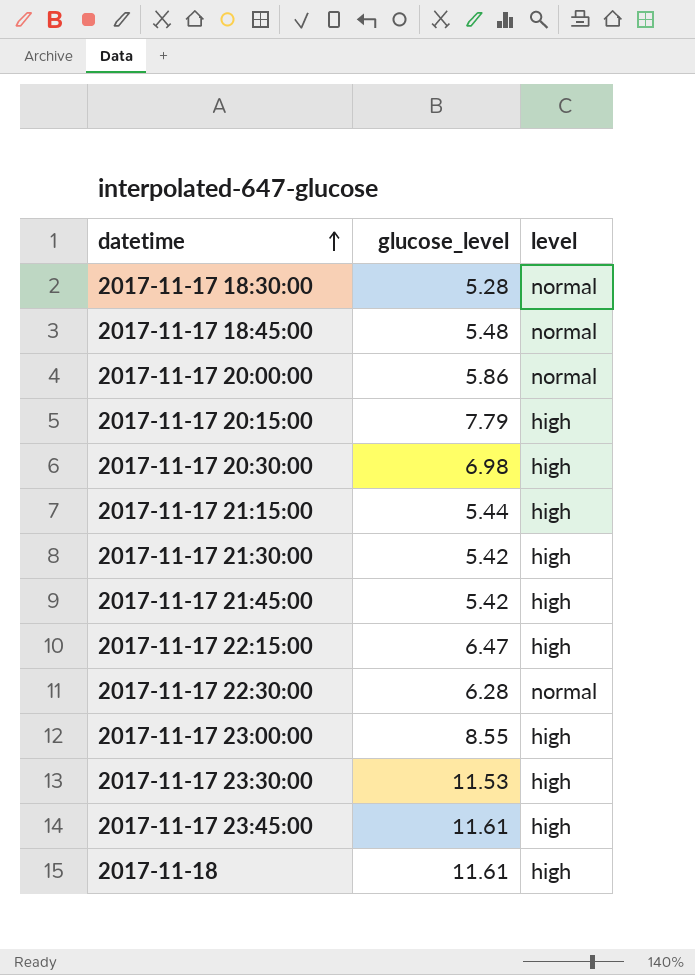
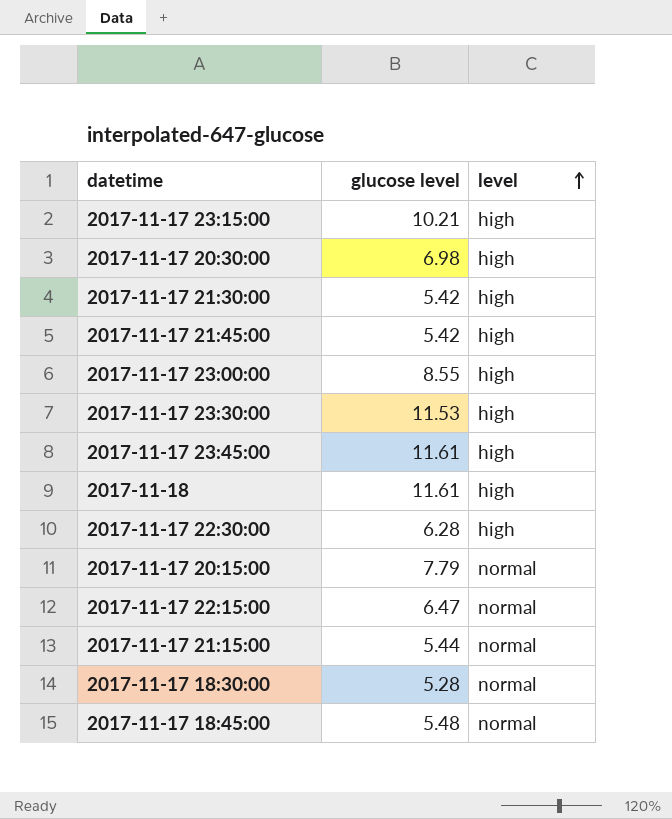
row order: datetime ascending -> level ascending
column name: glucose_level -> glucose level
row 2017-11-17 20:00:00: 5.86 | normal -> none
row 2017-11-17 23:15:00: none -> 10.21 | high
2017-11-17 22:30:00 | level: normal -> high
2017-11-17 20:15:00 | level: high -> normal
2017-11-17 22:15:00 | level: high -> normal
2017-11-17 21:15:00 | level: high -> normal

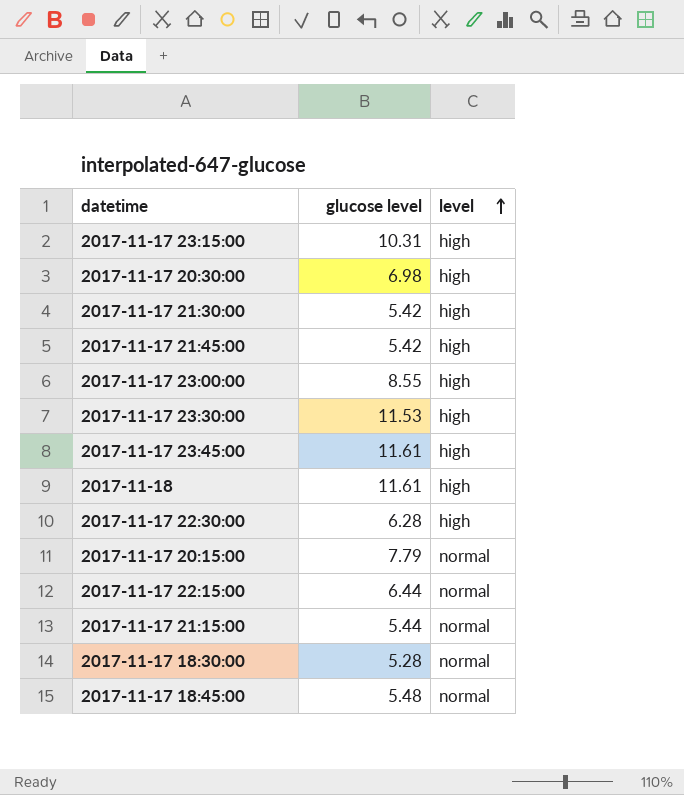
2017-11-17 23:15:00 | glucose level: 10.21 -> 10.31
2017-11-17 22:15:00 | glucose level: 6.47 -> 6.44

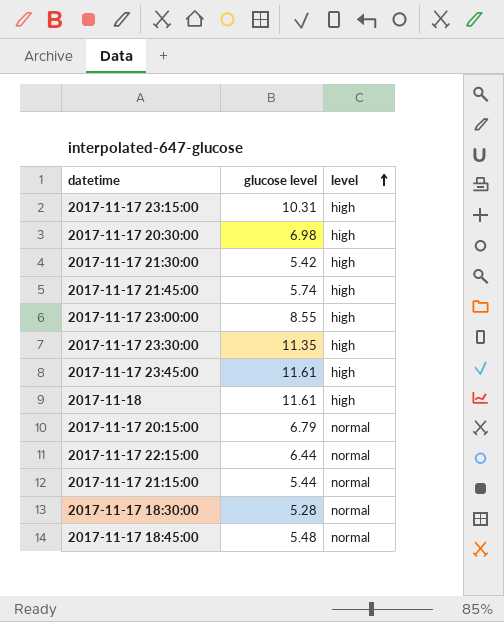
row 2017-11-17 22:30:00: 6.28 | high -> none
2017-11-17 21:45:00 | glucose level: 5.42 -> 5.74
2017-11-17 23:30:00 | glucose level: 11.53 -> 11.35
2017-11-17 20:15:00 | glucose level: 7.79 -> 6.79

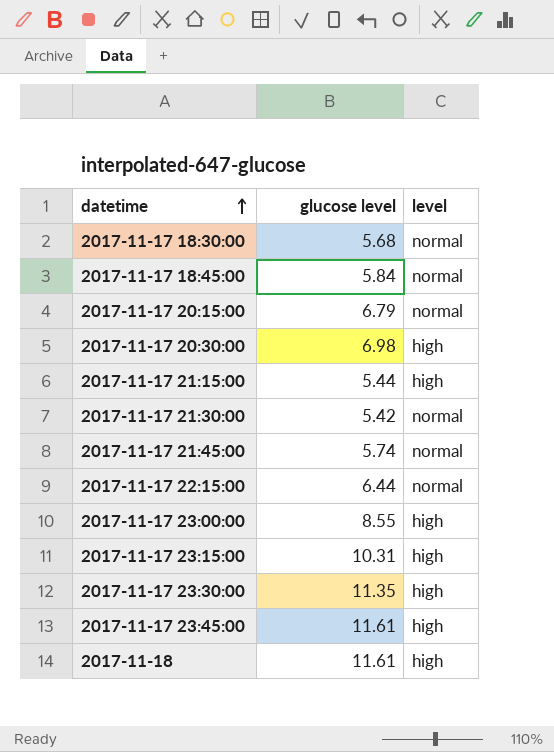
row order: level ascending -> datetime ascending
2017-11-17 18:30:00 | glucose level: 5.28 -> 5.68
2017-11-17 18:45:00 | glucose level: 5.48 -> 5.84
2017-11-17 21:15:00 | level: normal -> high
2017-11-17 21:30:00 | level: high -> normal
2017-11-17 21:45:00 | level: high -> normal

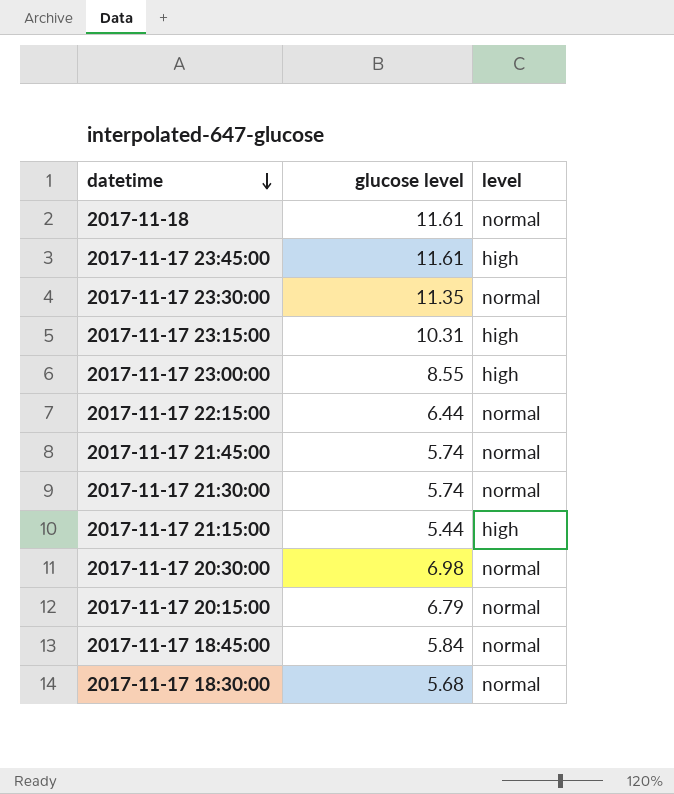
row order: datetime ascending -> datetime descending
2017-11-18 | level: high -> normal
2017-11-17 23:30:00 | level: high -> normal
2017-11-17 21:30:00 | glucose level: 5.42 -> 5.74
2017-11-17 20:30:00 | level: high -> normal

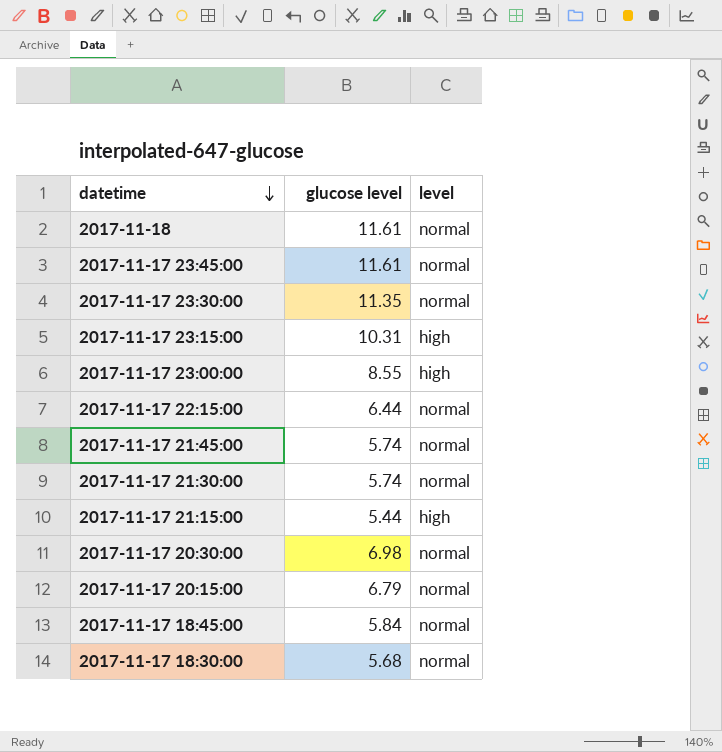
2017-11-17 23:45:00 | level: high -> normal

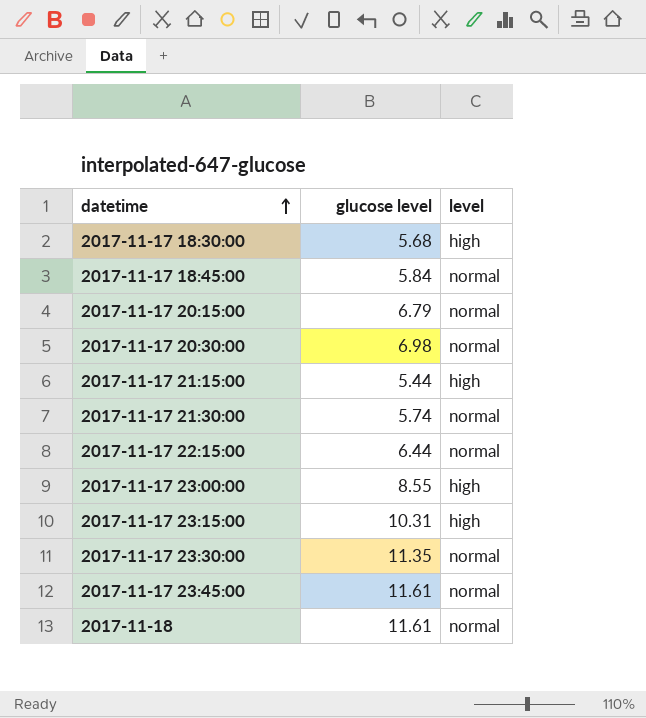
row order: datetime descending -> datetime ascending
row 2017-11-17 21:45:00: 5.74 | normal -> none
2017-11-17 18:30:00 | level: normal -> high

